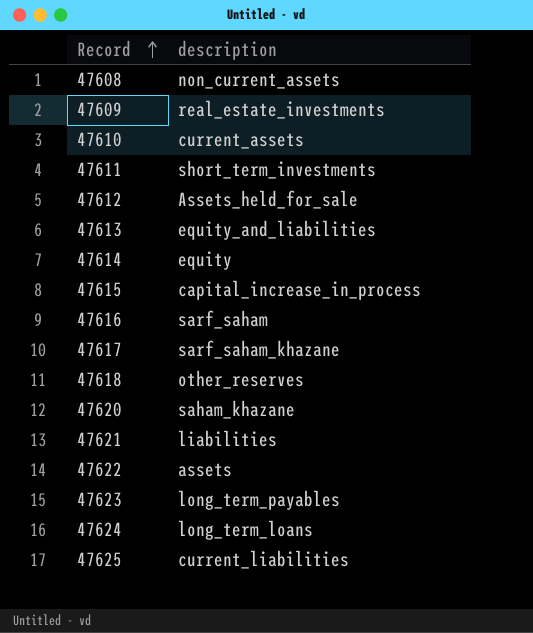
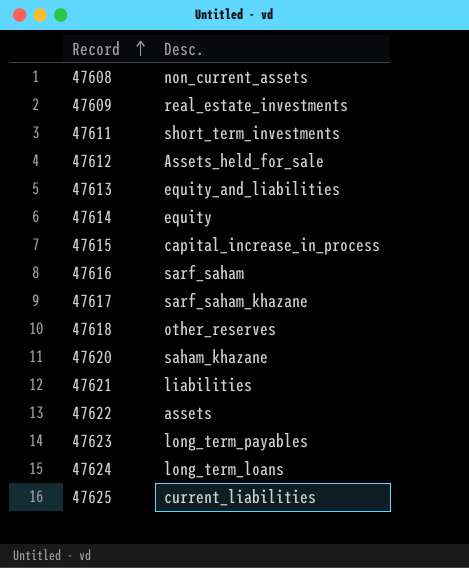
column name: description -> Desc.
row 47610: current_assets -> none

